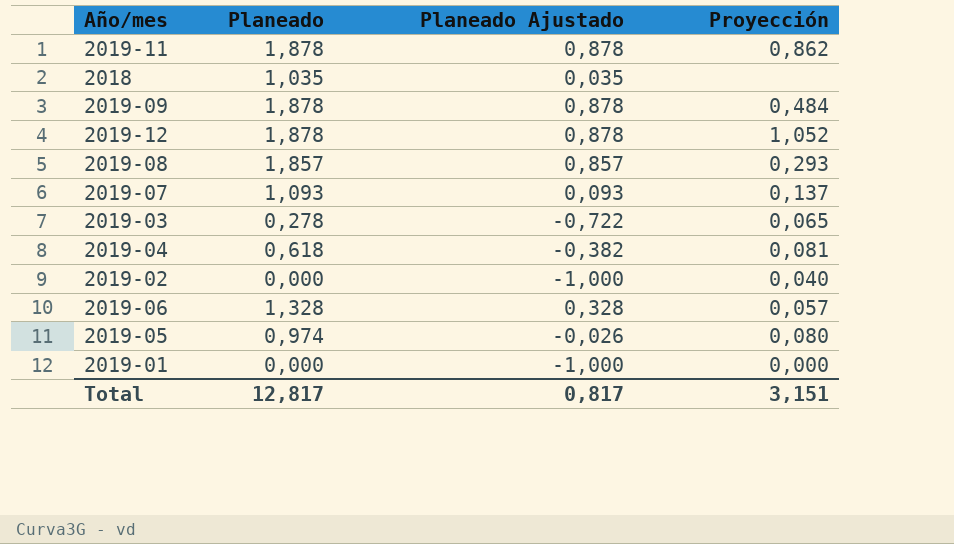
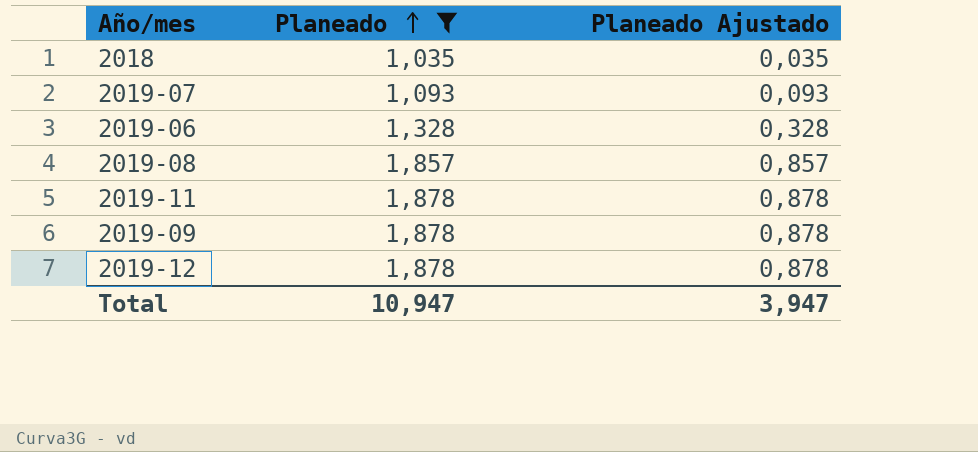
filter: none -> Planeado >= 1,035
row order: none -> Planeado ascending
column Proyección | position: 4 -> none
Total | Planeado: 12,817 -> 10,947
Total | Planeado Ajustado: 0,817 -> 3,947

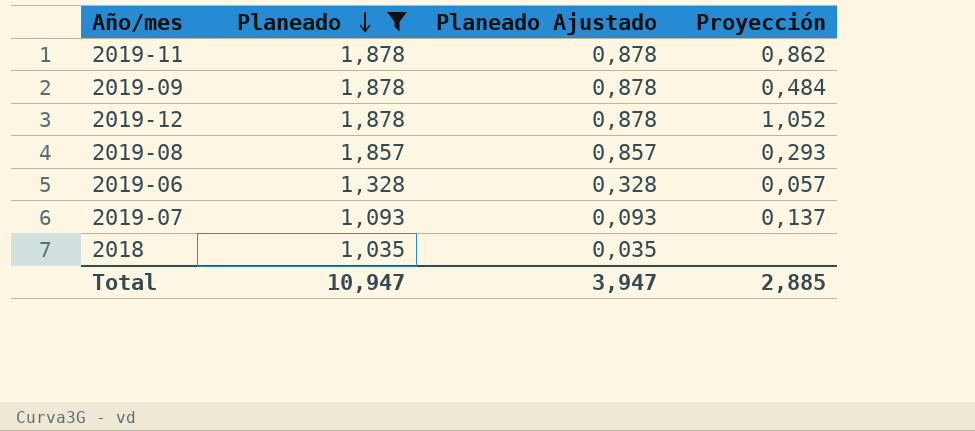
row order: Planeado ascending -> Planeado descending
column Proyección | position: none -> 4

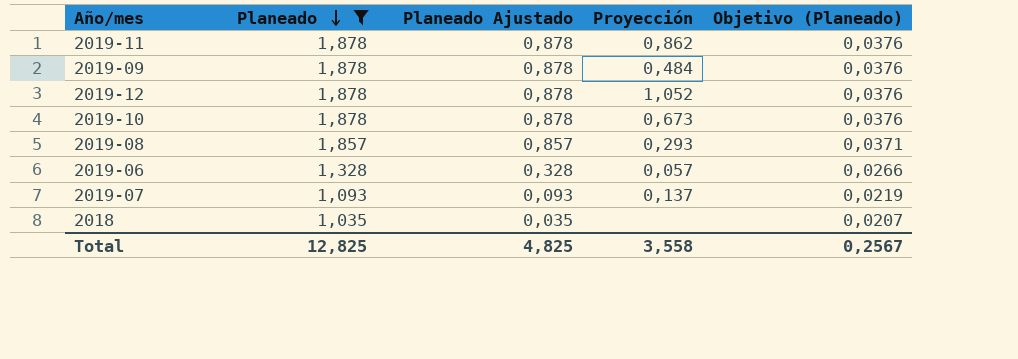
column Objetivo (Planeado) | formula: none -> [Planeado] * 0,02
row 2019-10: none -> 1,878 | 0,878 | 0,673 | 0,0376
Total | Planeado: 10,947 -> 12,825
Total | Planeado Ajustado: 3,947 -> 4,825
Total | Proyección: 2,885 -> 3,558

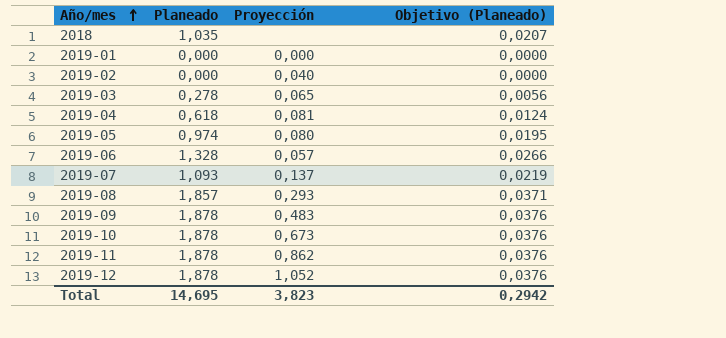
filter: Planeado >= 1,035 -> none
row order: Planeado descending -> Año/mes ascending
column Planeado Ajustado | formula: [Planeado] - 1 -> none
2019-09 | Proyección: 0,484 -> 0,483
Total | Planeado: 12,825 -> 14,695
Total | Proyección: 3,558 -> 3,823
Total | Objetivo (Planeado): 0,2567 -> 0,2942

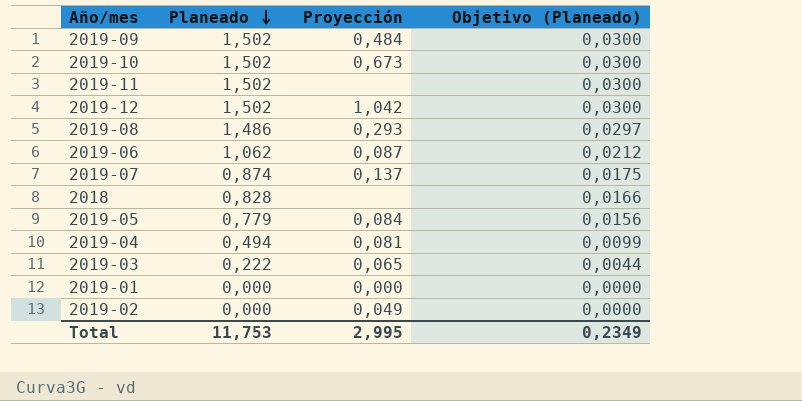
row order: Año/mes ascending -> Planeado descending
2019-09 | Planeado: 1,878 -> 1,502
2019-09 | Proyección: 0,483 -> 0,484
2019-09 | Objetivo (Planeado): 0,0376 -> 0,0300
2019-10 | Planeado: 1,878 -> 1,502
2019-10 | Objetivo (Planeado): 0,0376 -> 0,0300
2019-11 | Planeado: 1,878 -> 1,502
2019-11 | Proyección: 0,862 -> none
2019-11 | Objetivo (Planeado): 0,0376 -> 0,0300
2019-12 | Planeado: 1,878 -> 1,502
2019-12 | Proyección: 1,052 -> 1,042
2019-12 | Objetivo (Planeado): 0,0376 -> 0,0300
2019-08 | Planeado: 1,857 -> 1,486
2019-08 | Objetivo (Planeado): 0,0371 -> 0,0297
2019-06 | Planeado: 1,328 -> 1,062
2019-06 | Proyección: 0,057 -> 0,087
2019-06 | Objetivo (Planeado): 0,0266 -> 0,0212
2019-07 | Planeado: 1,093 -> 0,874
2019-07 | Objetivo (Planeado): 0,0219 -> 0,0175
2018 | Planeado: 1,035 -> 0,828
2018 | Objetivo (Planeado): 0,0207 -> 0,0166
2019-05 | Planeado: 0,974 -> 0,779
2019-05 | Proyección: 0,080 -> 0,084
2019-05 | Objetivo (Planeado): 0,0195 -> 0,0156
2019-04 | Planeado: 0,618 -> 0,494
2019-04 | Objetivo (Planeado): 0,0124 -> 0,0099
2019-03 | Planeado: 0,278 -> 0,222
2019-03 | Objetivo (Planeado): 0,0056 -> 0,0044
2019-02 | Proyección: 0,040 -> 0,049
Total | Planeado: 14,695 -> 11,753
Total | Proyección: 3,823 -> 2,995
Total | Objetivo (Planeado): 0,2942 -> 0,2349

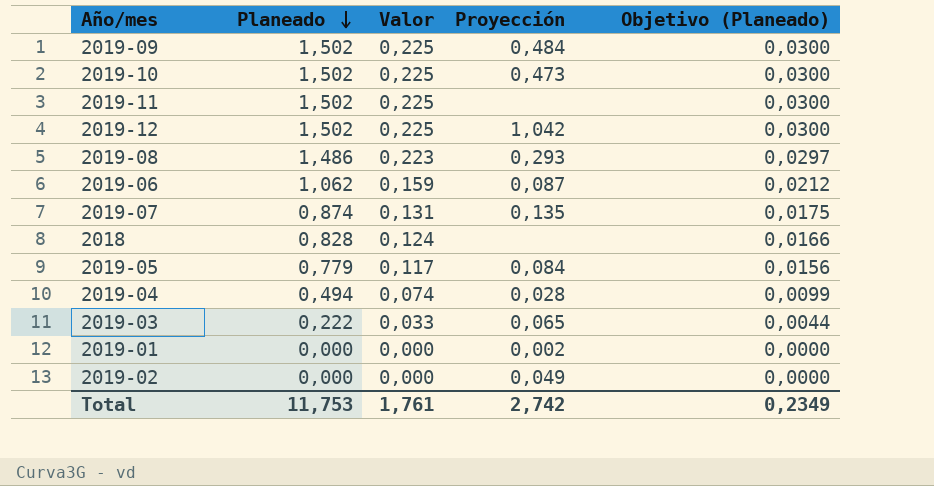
column Valor | formula: none -> [Planeado] * 0,15
2019-10 | Proyección: 0,673 -> 0,473
2019-07 | Proyección: 0,137 -> 0,135
2019-04 | Proyección: 0,081 -> 0,028
2019-01 | Proyección: 0,000 -> 0,002
Total | Proyección: 2,995 -> 2,742

